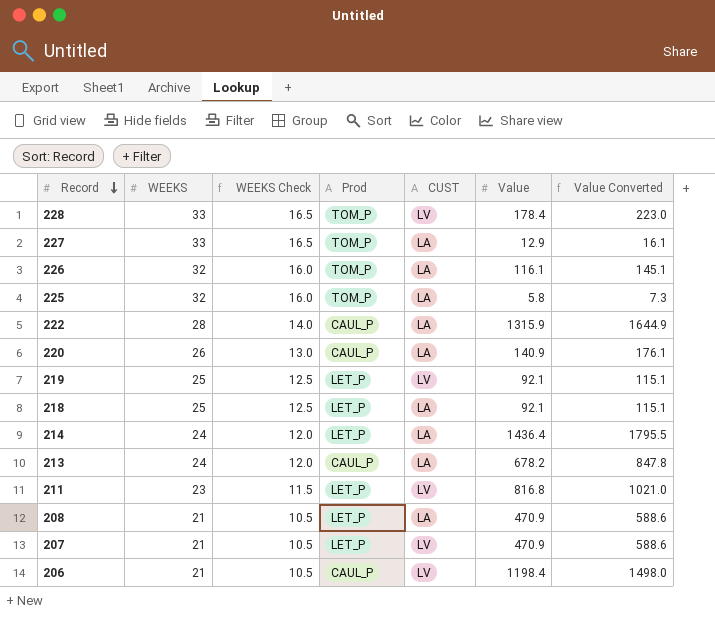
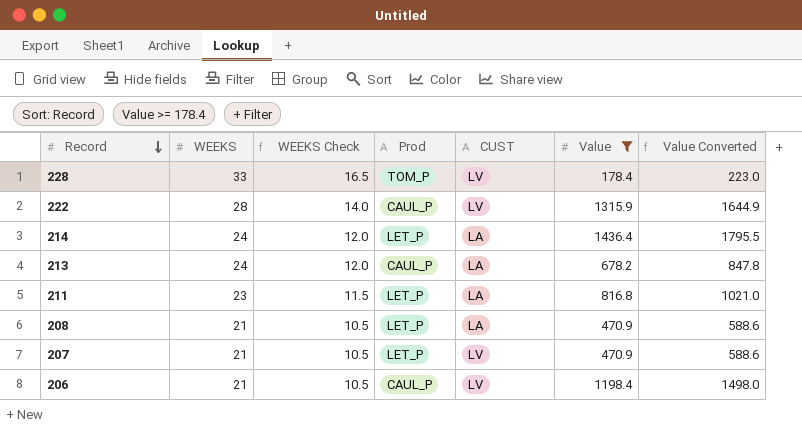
filter: none -> Value >= 178.4
222 | CUST: LA -> LV
211 | CUST: LV -> LA

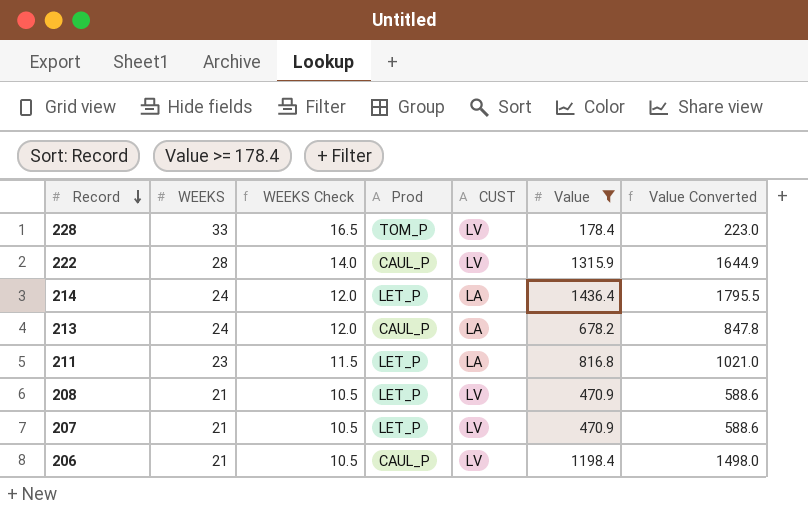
208 | CUST: LA -> LV

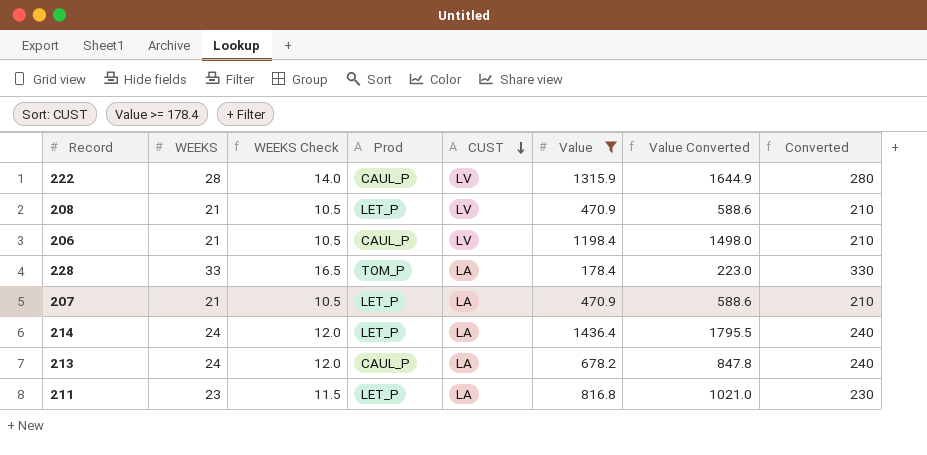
row order: Record descending -> CUST descending
column Converted | formula: none -> [WEEKS] * 10
228 | CUST: LV -> LA
207 | CUST: LV -> LA

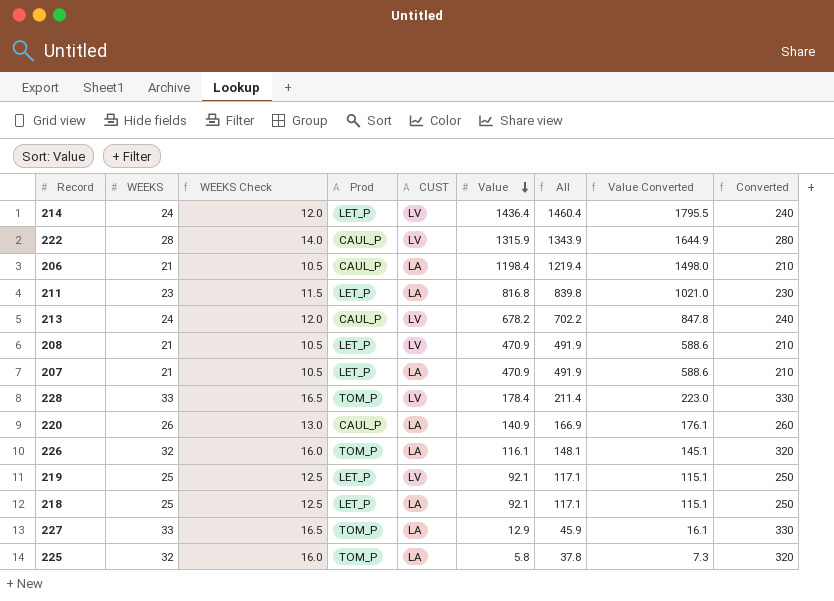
filter: Value >= 178.4 -> none
row order: CUST descending -> Value descending
column All | formula: none -> [WEEKS] + [Value]
214 | CUST: LA -> LV
206 | CUST: LV -> LA
213 | CUST: LA -> LV
228 | CUST: LA -> LV

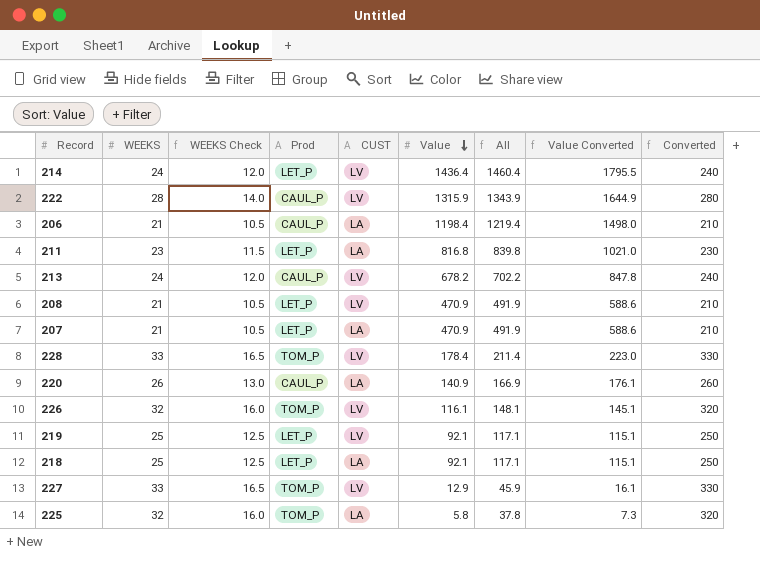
226 | CUST: LA -> LV
227 | CUST: LA -> LV

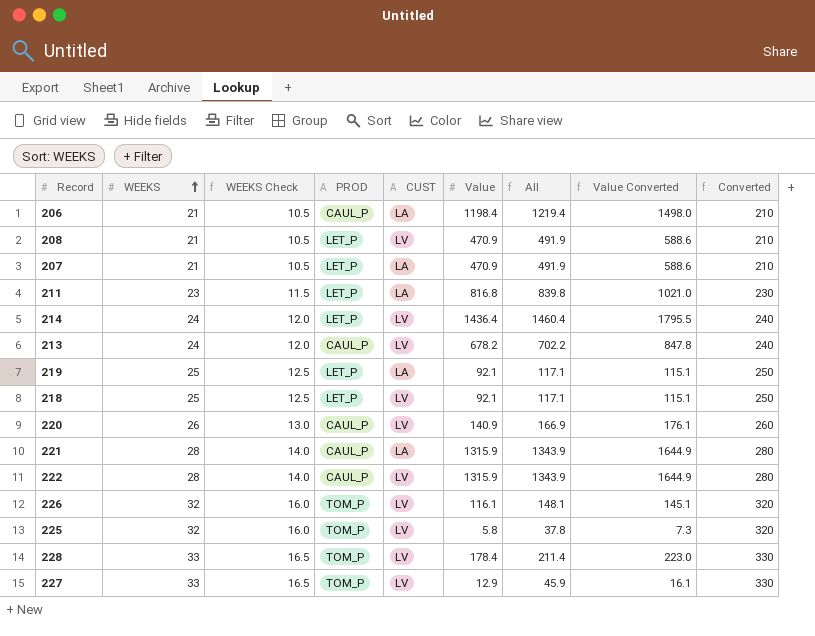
row order: Value descending -> WEEKS ascending
column name: Prod -> PROD
219 | CUST: LV -> LA
218 | CUST: LA -> LV
220 | CUST: LA -> LV
row 221: none -> 28 | 14.0 | CAUL_P | LA | 1315.9 | 1343.9 | 1644.9 | 280
225 | CUST: LA -> LV

